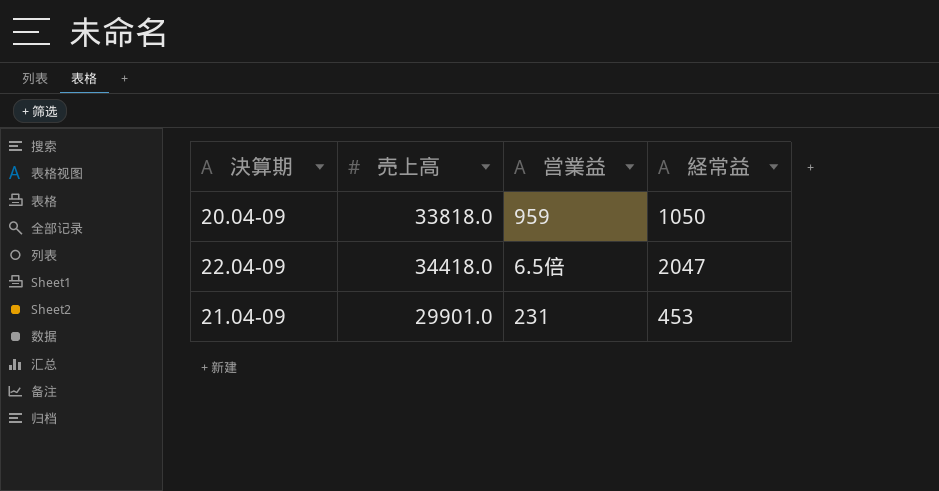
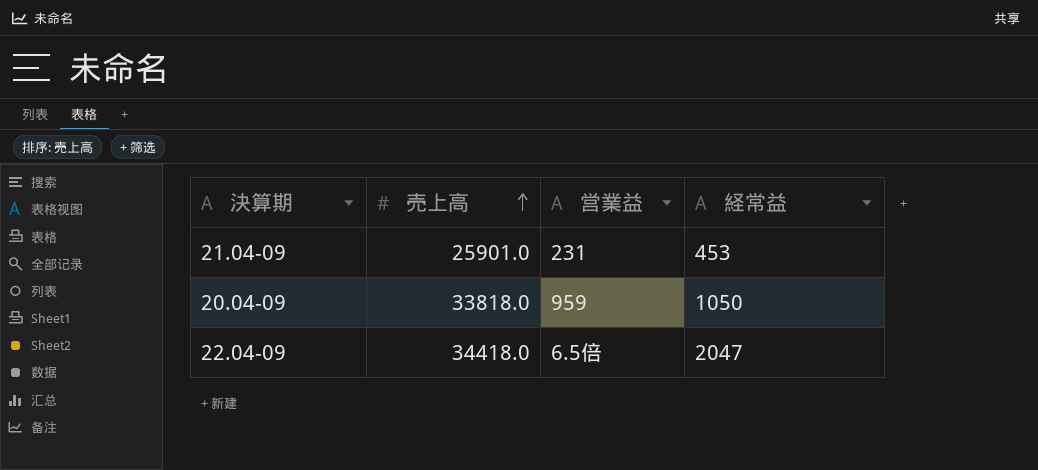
row order: none -> 売上高 ascending
21.04-09 | 売上高: 29901.0 -> 25901.0

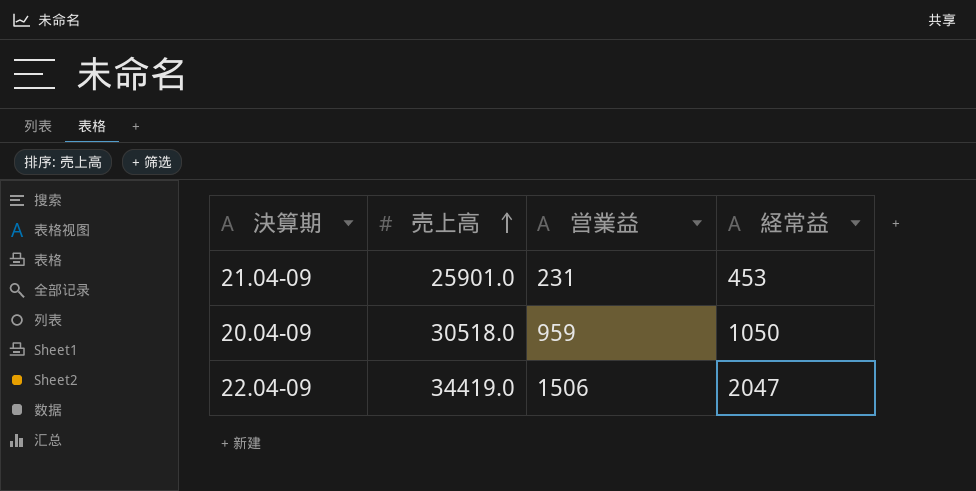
20.04-09 | 売上高: 33818.0 -> 30518.0
22.04-09 | 売上高: 34418.0 -> 34419.0
22.04-09 | 営業益: 6.5倍 -> 1506

